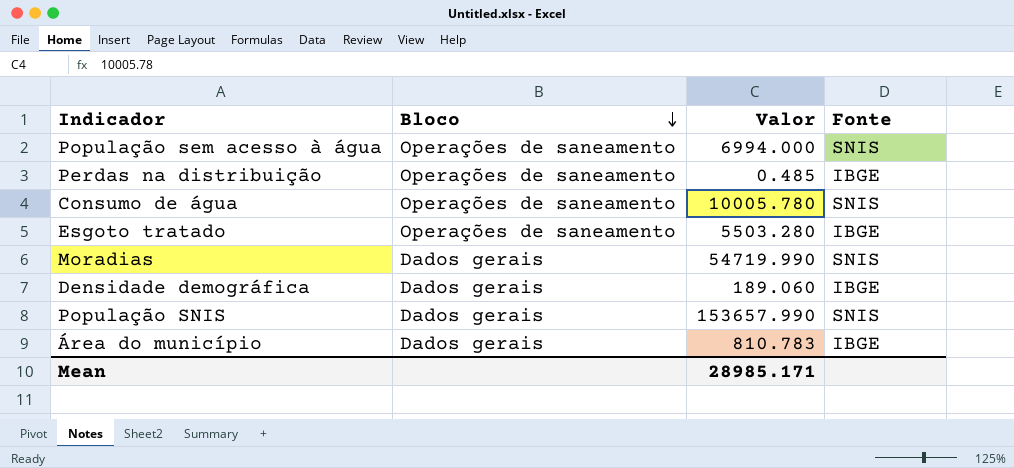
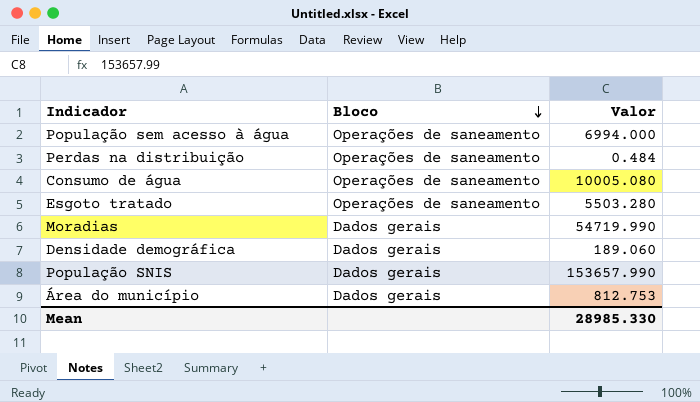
column Fonte | position: 4 -> none
Perdas na distribuição | Valor: 0.485 -> 0.484
Consumo de água | Valor: 10005.780 -> 10005.080
Área do município | Valor: 810.783 -> 812.753
Mean | Valor: 28985.171 -> 28985.330

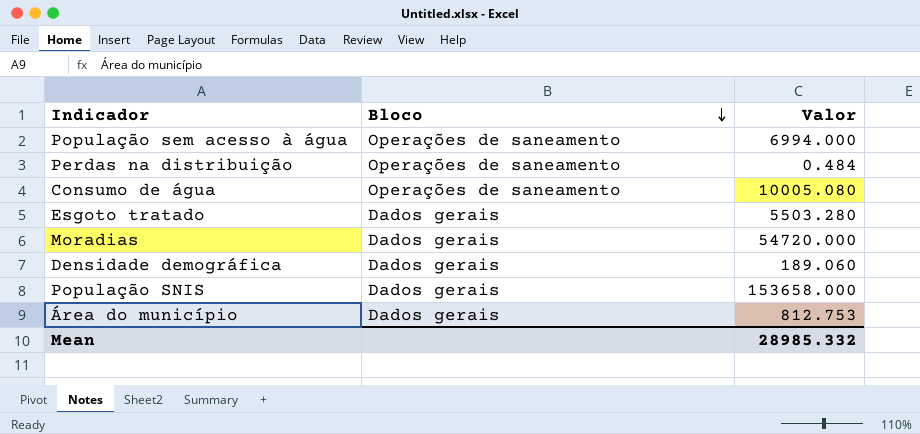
Esgoto tratado | Bloco: Operações de saneamento -> Dados gerais
Moradias | Valor: 54719.990 -> 54720.000
População SNIS | Valor: 153657.990 -> 153658.000
Mean | Valor: 28985.330 -> 28985.332

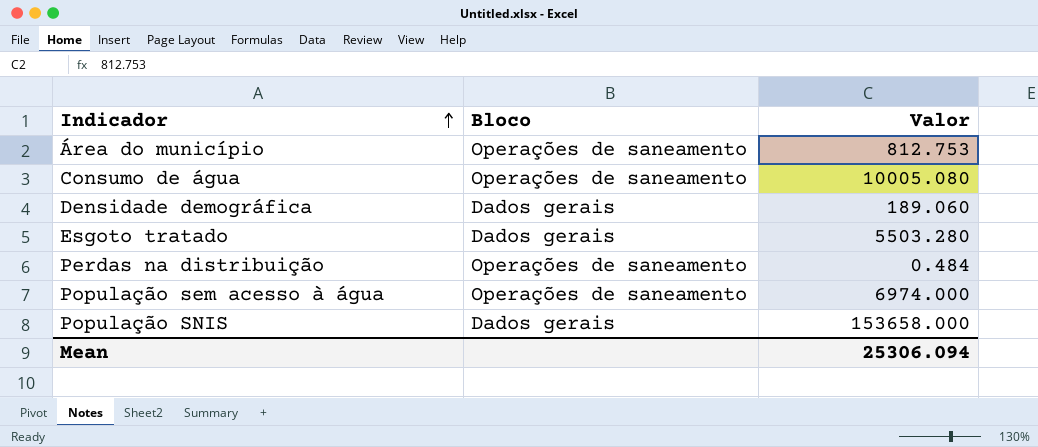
row order: Bloco descending -> Indicador ascending
row Moradias: Dados gerais | 54720.000 -> none
Área do município | Bloco: Dados gerais -> Operações de saneamento
População sem acesso à água | Valor: 6994.000 -> 6974.000
Mean | Valor: 28985.332 -> 25306.094

